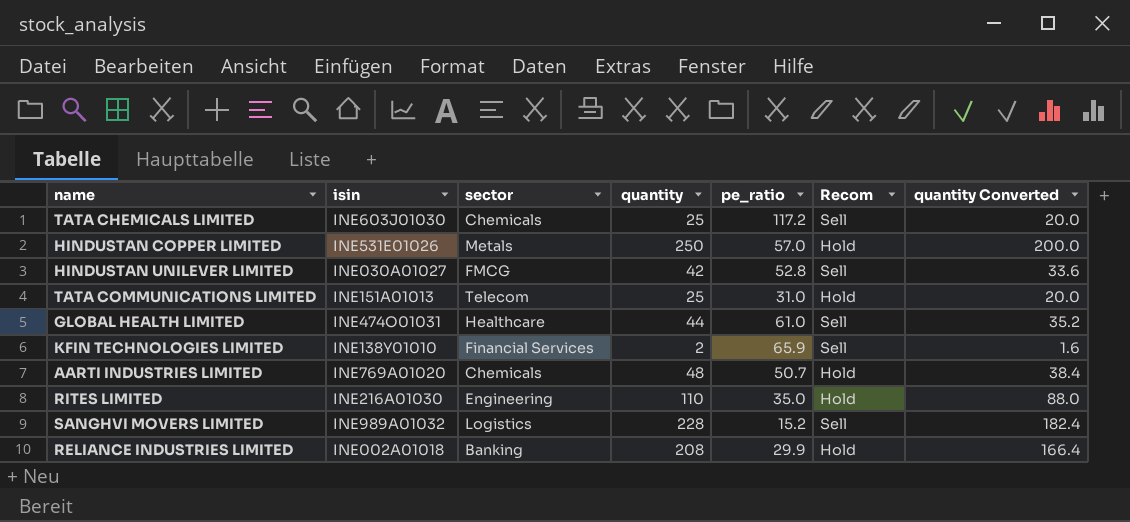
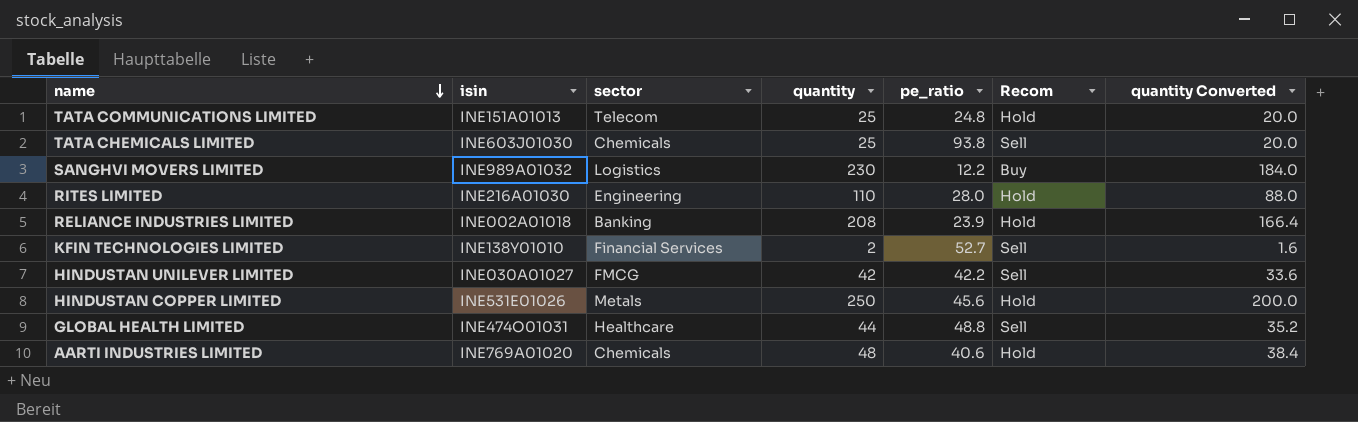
row order: none -> name descending
TATA COMMUNICATIONS LIMITED | pe_ratio: 31.0 -> 24.8
TATA CHEMICALS LIMITED | pe_ratio: 117.2 -> 93.8
SANGHVI MOVERS LIMITED | quantity: 228 -> 230
SANGHVI MOVERS LIMITED | pe_ratio: 15.2 -> 12.2
SANGHVI MOVERS LIMITED | Recom: Sell -> Buy
SANGHVI MOVERS LIMITED | quantity Converted: 182.4 -> 184.0
RITES LIMITED | pe_ratio: 35.0 -> 28.0
RELIANCE INDUSTRIES LIMITED | pe_ratio: 29.9 -> 23.9
KFIN TECHNOLOGIES LIMITED | pe_ratio: 65.9 -> 52.7
HINDUSTAN UNILEVER LIMITED | pe_ratio: 52.8 -> 42.2
HINDUSTAN COPPER LIMITED | pe_ratio: 57.0 -> 45.6
GLOBAL HEALTH LIMITED | pe_ratio: 61.0 -> 48.8
AARTI INDUSTRIES LIMITED | pe_ratio: 50.7 -> 40.6

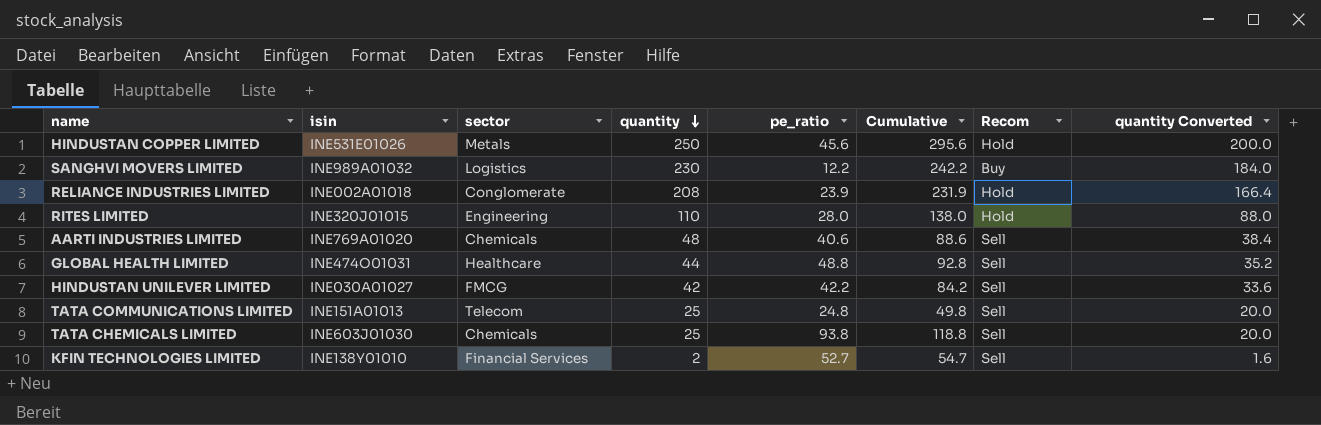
row order: name descending -> quantity descending
column Cumulative | formula: none -> [quantity] + [pe_ratio]
RELIANCE INDUSTRIES LIMITED | sector: Banking -> Conglomerate
RITES LIMITED | isin: INE216A01030 -> INE320J01015
AARTI INDUSTRIES LIMITED | Recom: Hold -> Sell
TATA COMMUNICATIONS LIMITED | Recom: Hold -> Sell

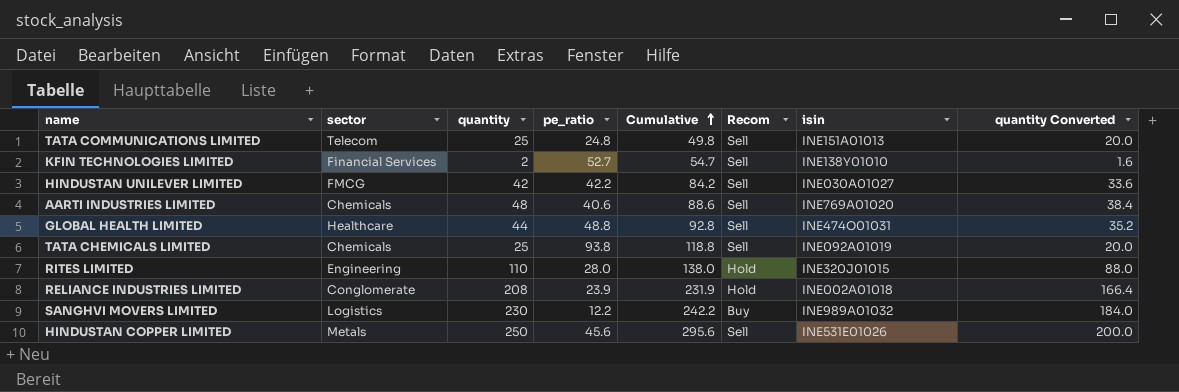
row order: quantity descending -> Cumulative ascending
column isin | position: 2 -> 7
TATA CHEMICALS LIMITED | isin: INE603J01030 -> INE092A01019
HINDUSTAN COPPER LIMITED | Recom: Hold -> Sell

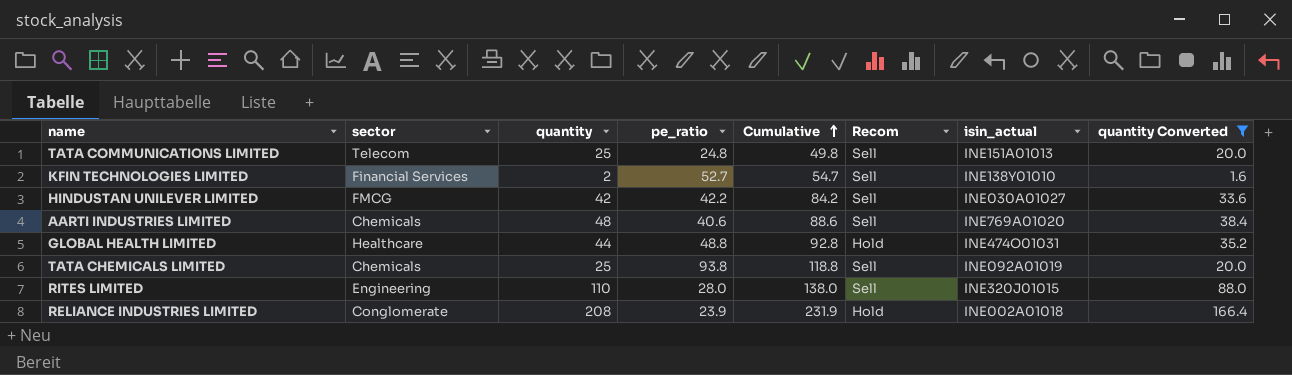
filter: none -> quantity Converted <= 166.4
column name: isin -> isin_actual
GLOBAL HEALTH LIMITED | Recom: Sell -> Hold
RITES LIMITED | Recom: Hold -> Sell

